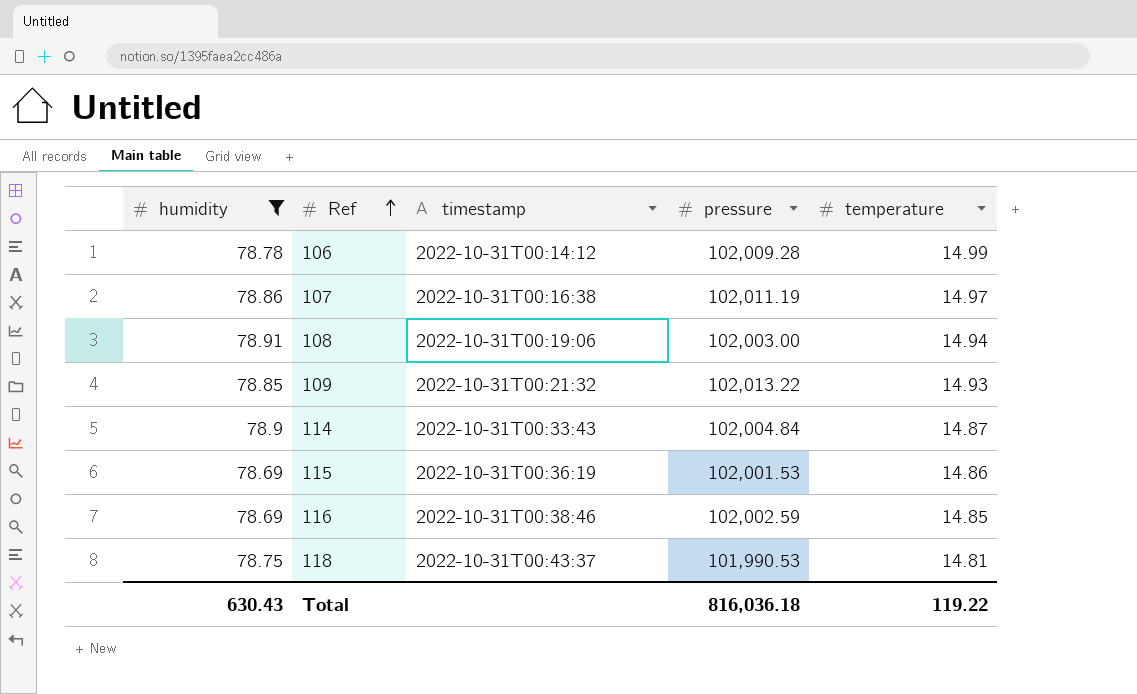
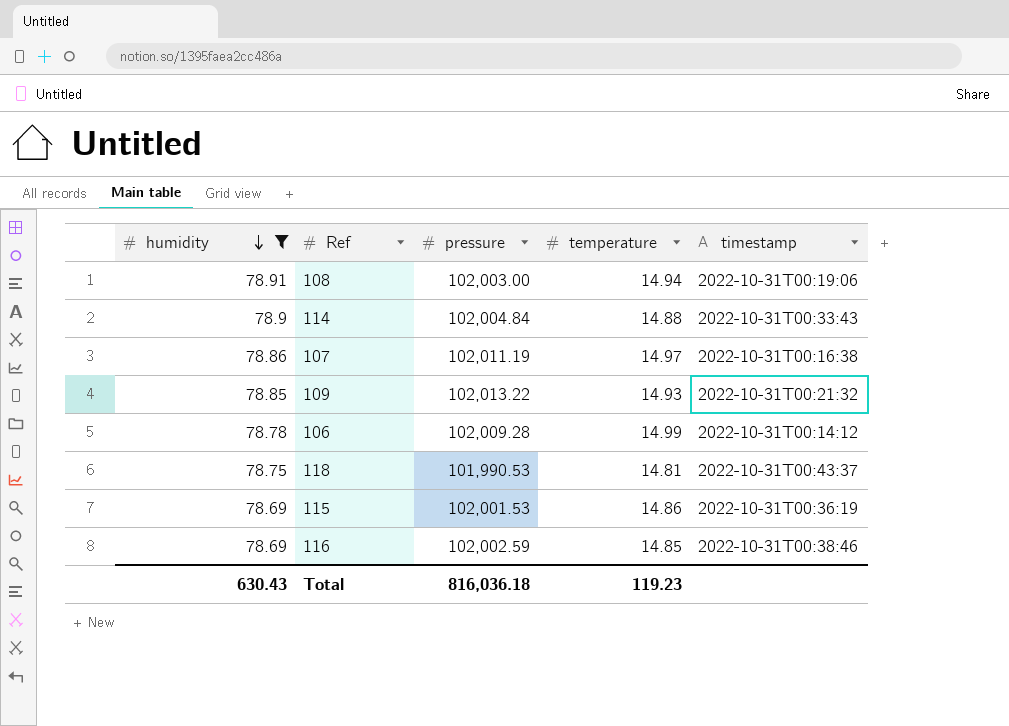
row order: Ref ascending -> humidity descending
column timestamp | position: 3 -> 5
114 | temperature: 14.87 -> 14.88
Total | temperature: 119.22 -> 119.23

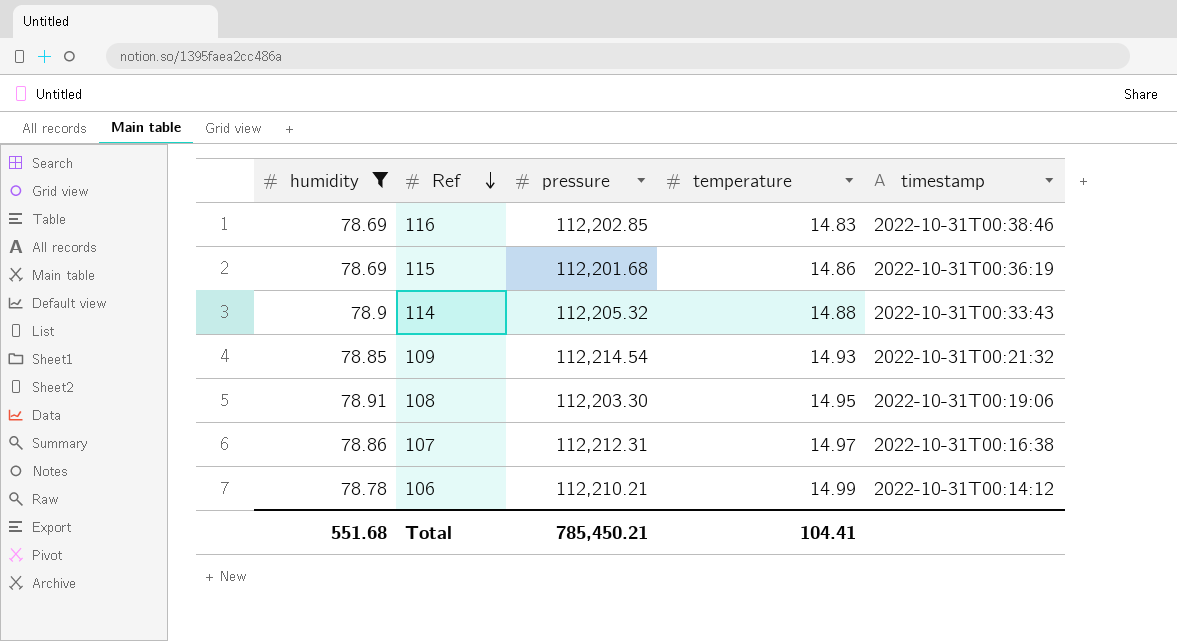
row order: humidity descending -> Ref descending
row 118: 78.75 | 101,990.53 | 14.81 | 2022-10-31T00:43:37 -> none
116 | pressure: 102,002.59 -> 112,202.85
116 | temperature: 14.85 -> 14.83
115 | pressure: 102,001.53 -> 112,201.68
114 | pressure: 102,004.84 -> 112,205.32
109 | pressure: 102,013.22 -> 112,214.54
108 | pressure: 102,003.00 -> 112,203.30
108 | temperature: 14.94 -> 14.95
107 | pressure: 102,011.19 -> 112,212.31
106 | pressure: 102,009.28 -> 112,210.21
Total | humidity: 630.43 -> 551.68
Total | pressure: 816,036.18 -> 785,450.21
Total | temperature: 119.23 -> 104.41

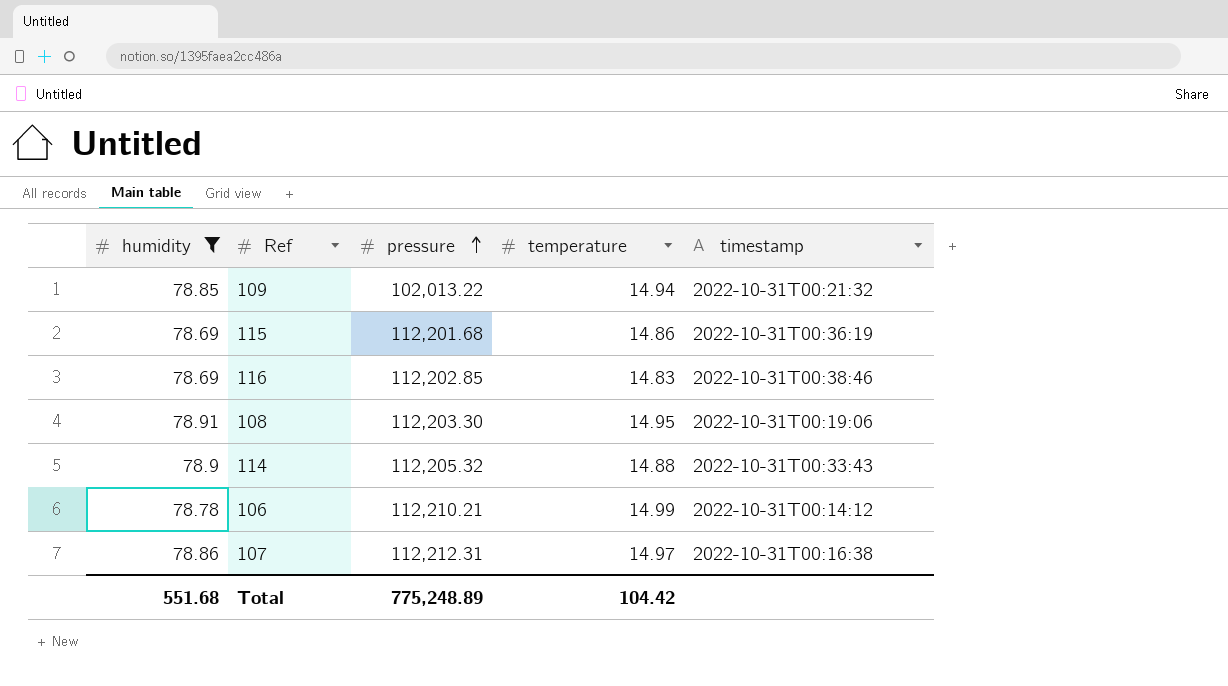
row order: Ref descending -> pressure ascending
109 | pressure: 112,214.54 -> 102,013.22
109 | temperature: 14.93 -> 14.94
Total | pressure: 785,450.21 -> 775,248.89
Total | temperature: 104.41 -> 104.42

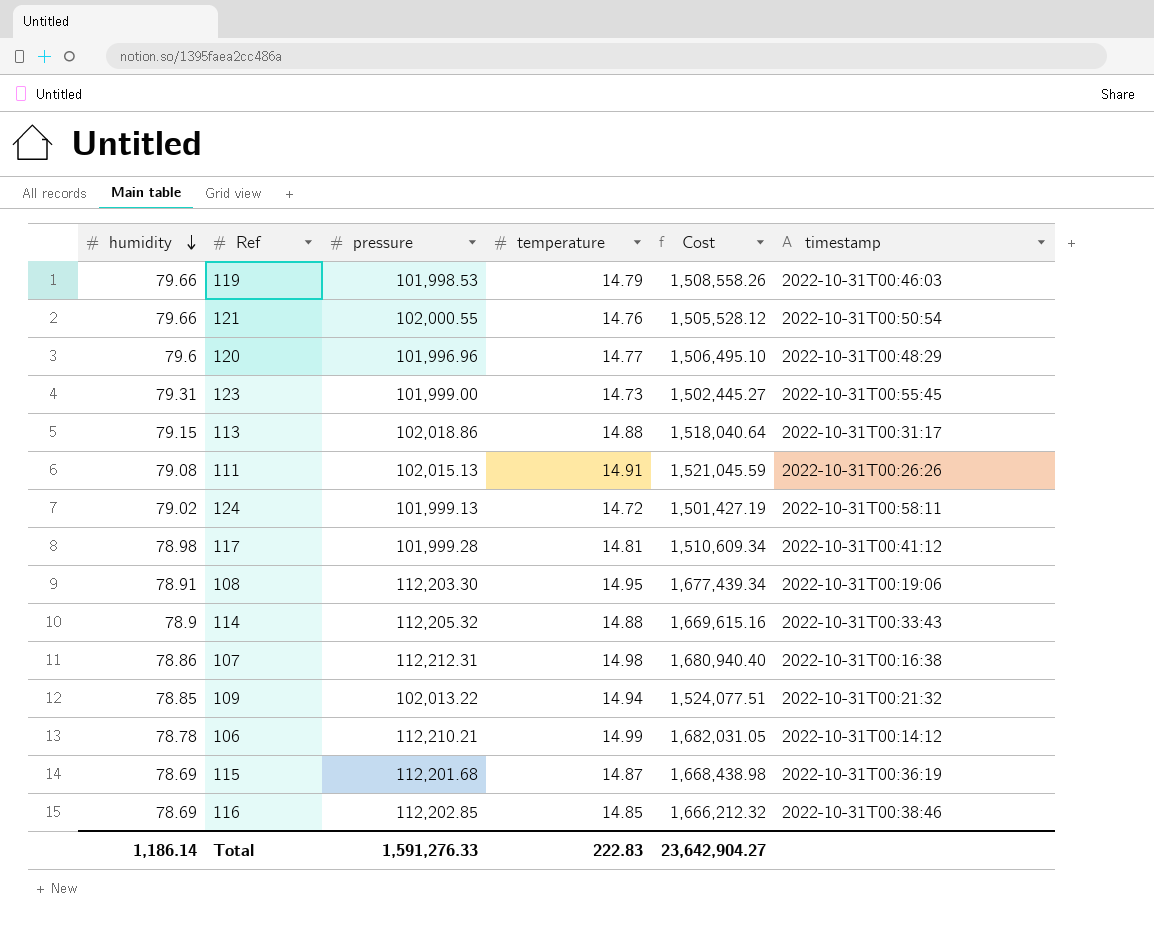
filter: humidity <= 78.91 -> none
row order: pressure ascending -> humidity descending
column Cost | formula: none -> [pressure] * [temperature]
107 | temperature: 14.97 -> 14.98
115 | temperature: 14.86 -> 14.87
116 | temperature: 14.83 -> 14.85
Total | humidity: 551.68 -> 1,186.14
Total | pressure: 775,248.89 -> 1,591,276.33
Total | temperature: 104.42 -> 222.83

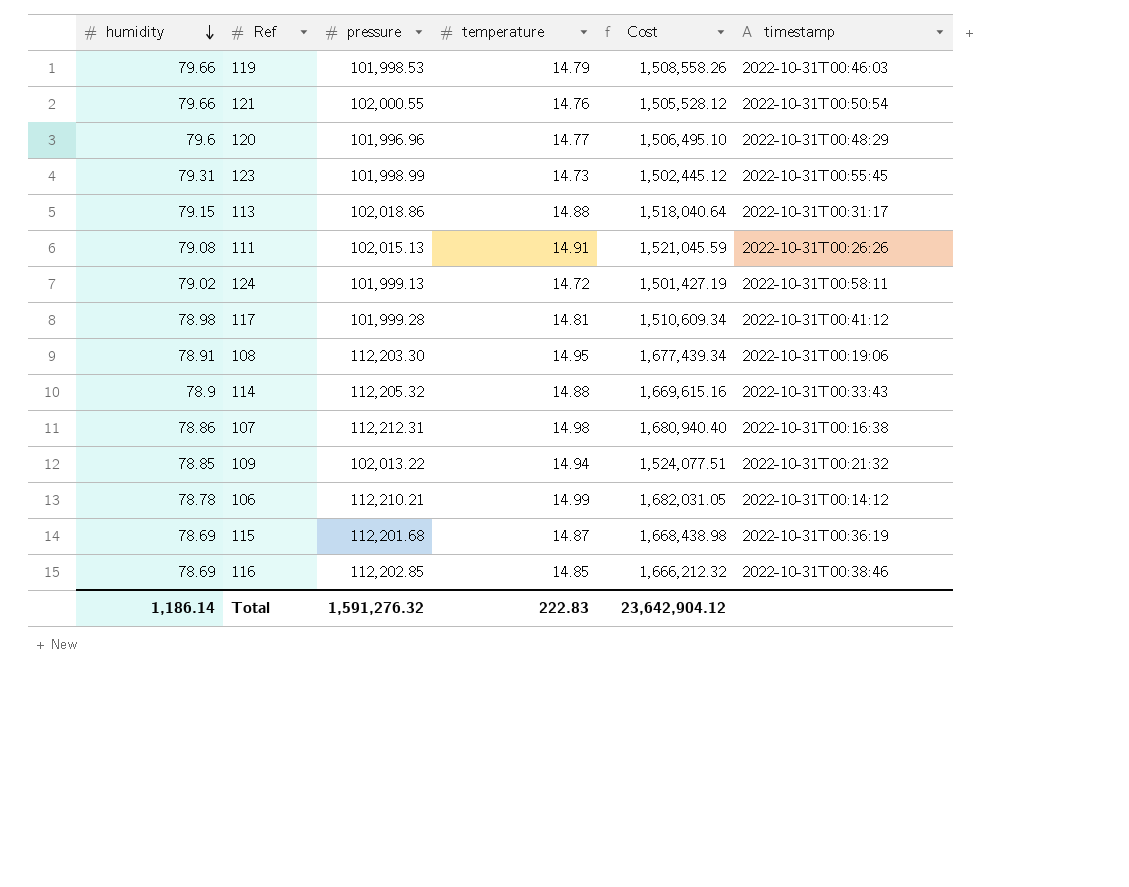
123 | pressure: 101,999.00 -> 101,998.99
123 | Cost: 1,502,445.27 -> 1,502,445.12
Total | pressure: 1,591,276.33 -> 1,591,276.32
Total | Cost: 23,642,904.27 -> 23,642,904.12

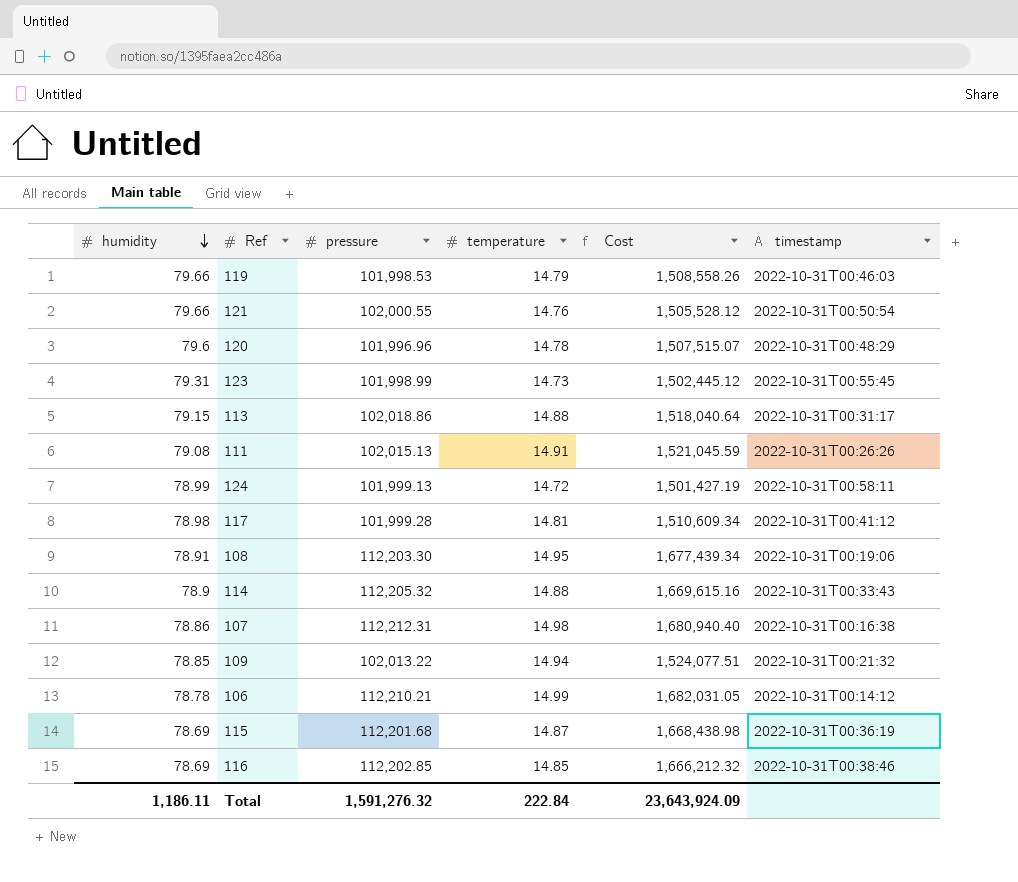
120 | temperature: 14.77 -> 14.78
120 | Cost: 1,506,495.10 -> 1,507,515.07
124 | humidity: 79.02 -> 78.99
Total | humidity: 1,186.14 -> 1,186.11
Total | temperature: 222.83 -> 222.84
Total | Cost: 23,642,904.12 -> 23,643,924.09

